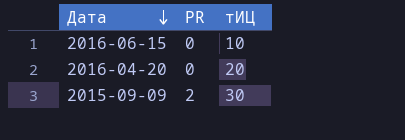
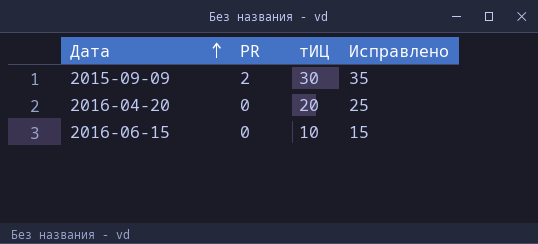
row order: Дата descending -> Дата ascending
column Исправлено | formula: none -> [тИЦ] + 5

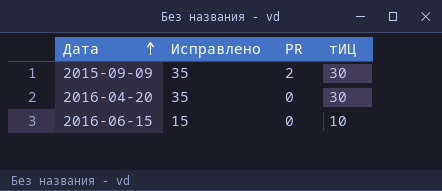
column Исправлено | position: 4 -> 2
2016-04-20 | Исправлено: 25 -> 35
2016-04-20 | тИЦ: 20 -> 30

